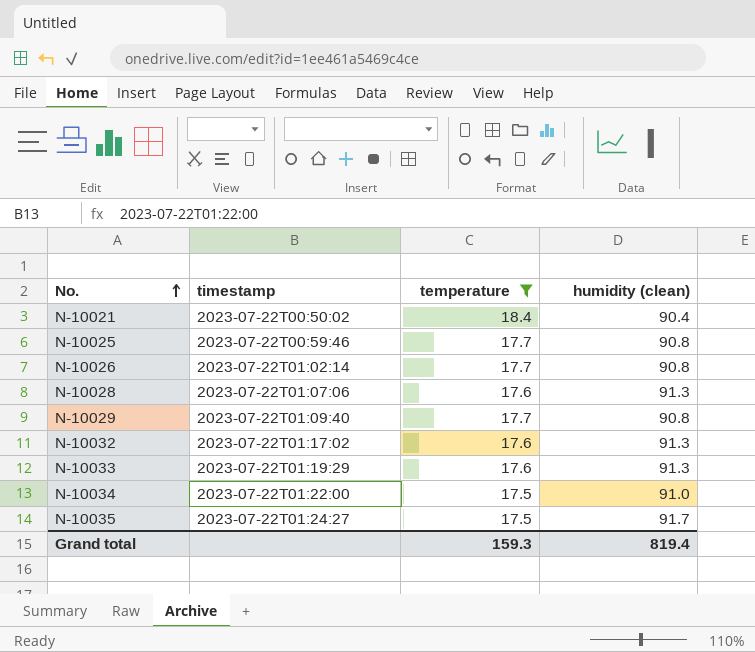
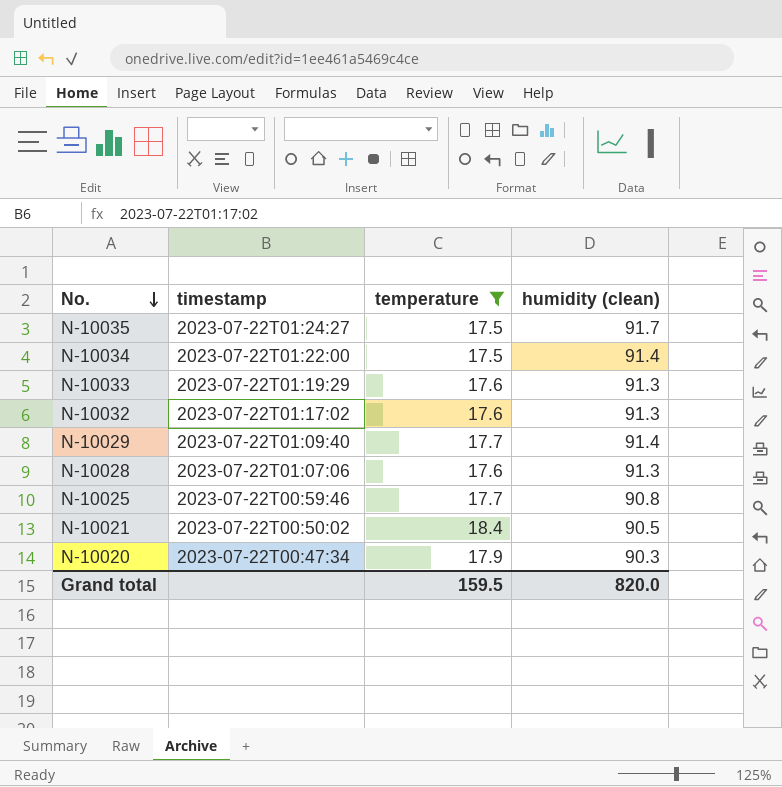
row order: No. ascending -> No. descending
row N-10026: 2023-07-22T01:02:14 | 17.7 | 90.8 -> none
N-10034 | humidity (clean): 91.0 -> 91.4
N-10029 | humidity (clean): 90.8 -> 91.4
N-10021 | humidity (clean): 90.4 -> 90.5
row N-10020: none -> 2023-07-22T00:47:34 | 17.9 | 90.3
Grand total | temperature: 159.3 -> 159.5
Grand total | humidity (clean): 819.4 -> 820.0

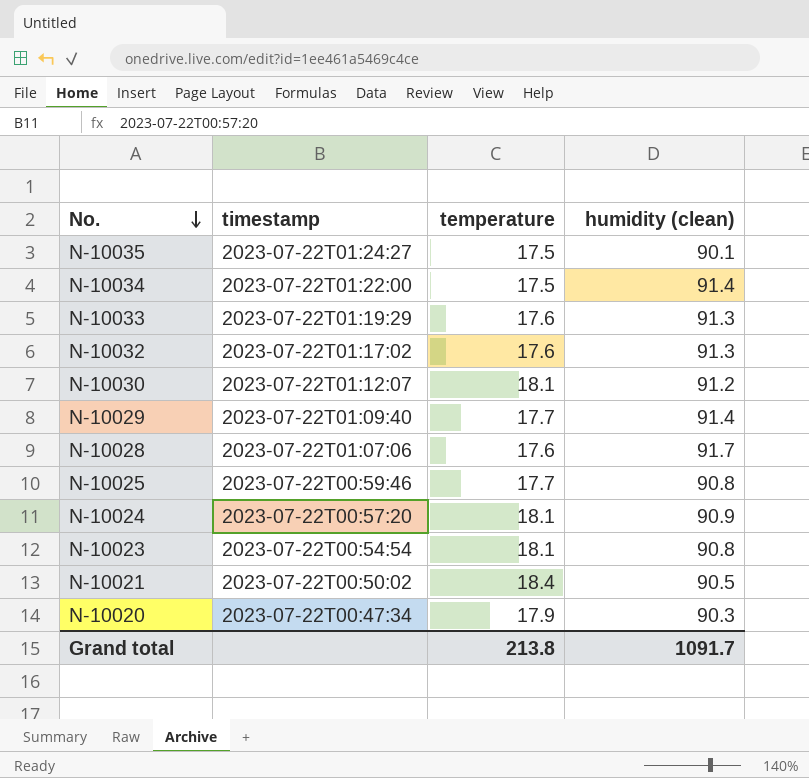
filter: temperature != 18.1 -> none
N-10035 | humidity (clean): 91.7 -> 90.1
N-10028 | humidity (clean): 91.3 -> 91.7
Grand total | temperature: 159.5 -> 213.8
Grand total | humidity (clean): 820.0 -> 1091.7

